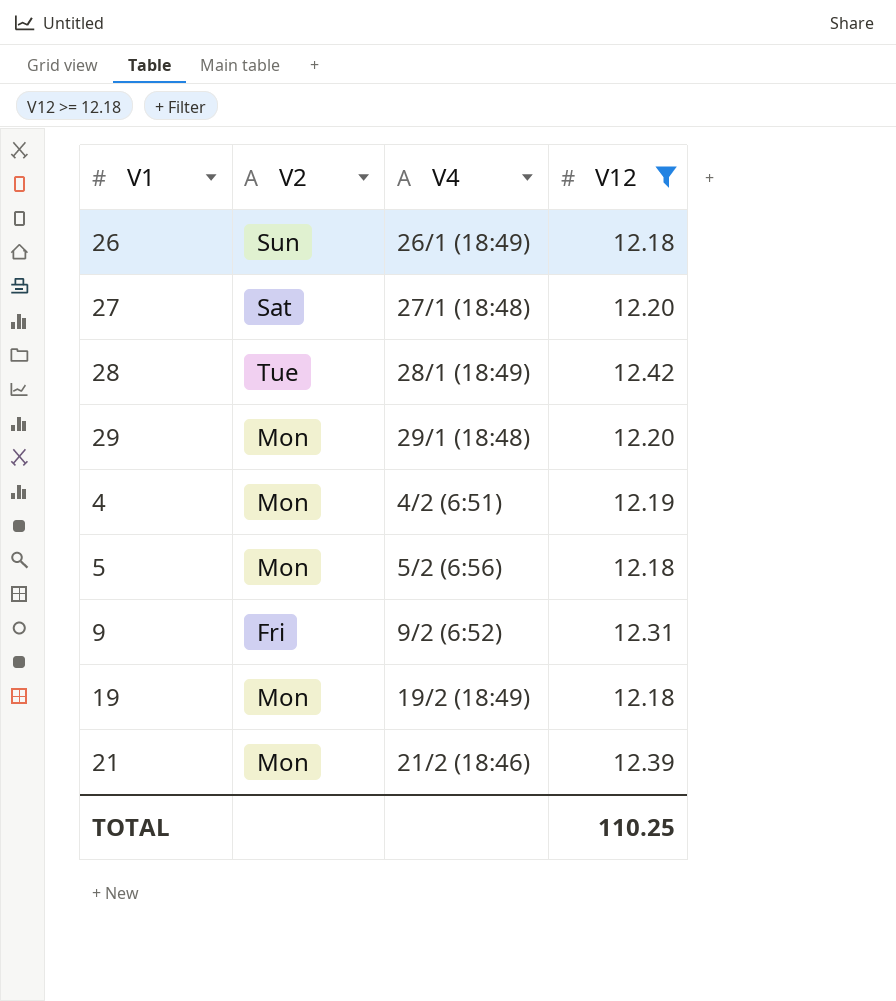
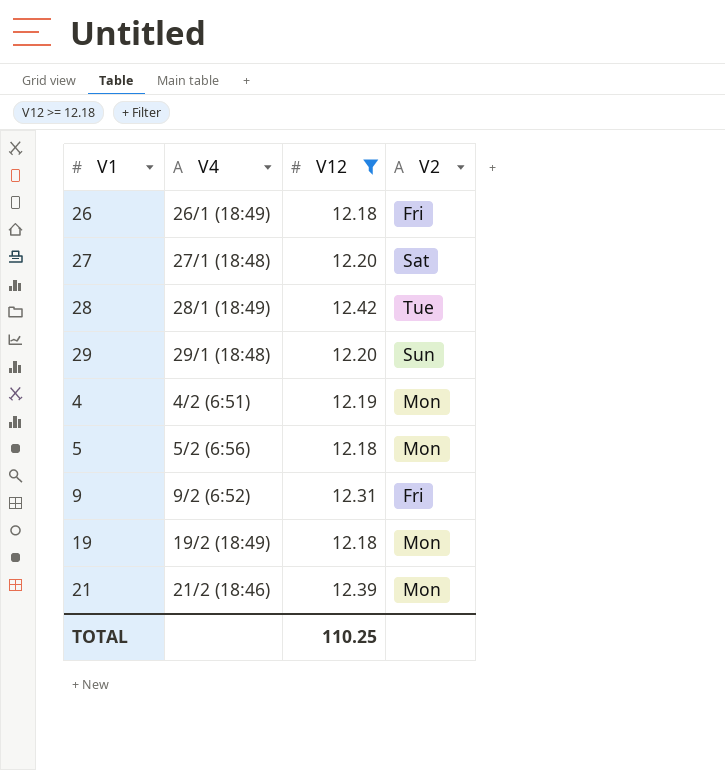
column V2 | position: 2 -> 4
26 | V2: Sun -> Fri
29 | V2: Mon -> Sun

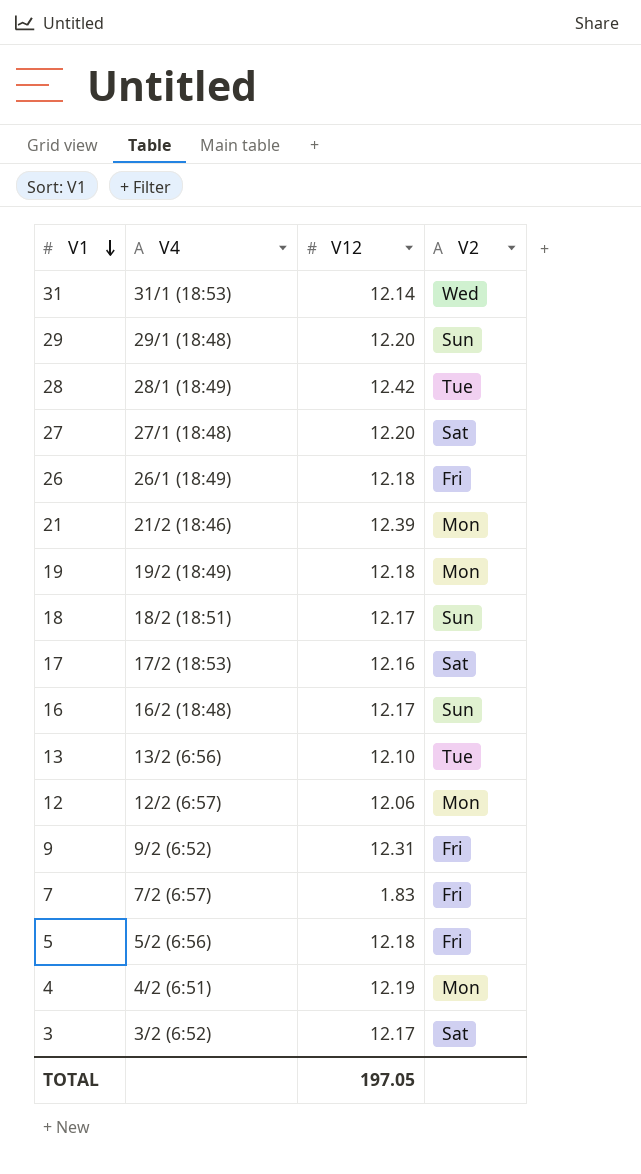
filter: V12 >= 12.18 -> none
row order: none -> V1 descending
5 | V2: Mon -> Fri
TOTAL | V12: 110.25 -> 197.05

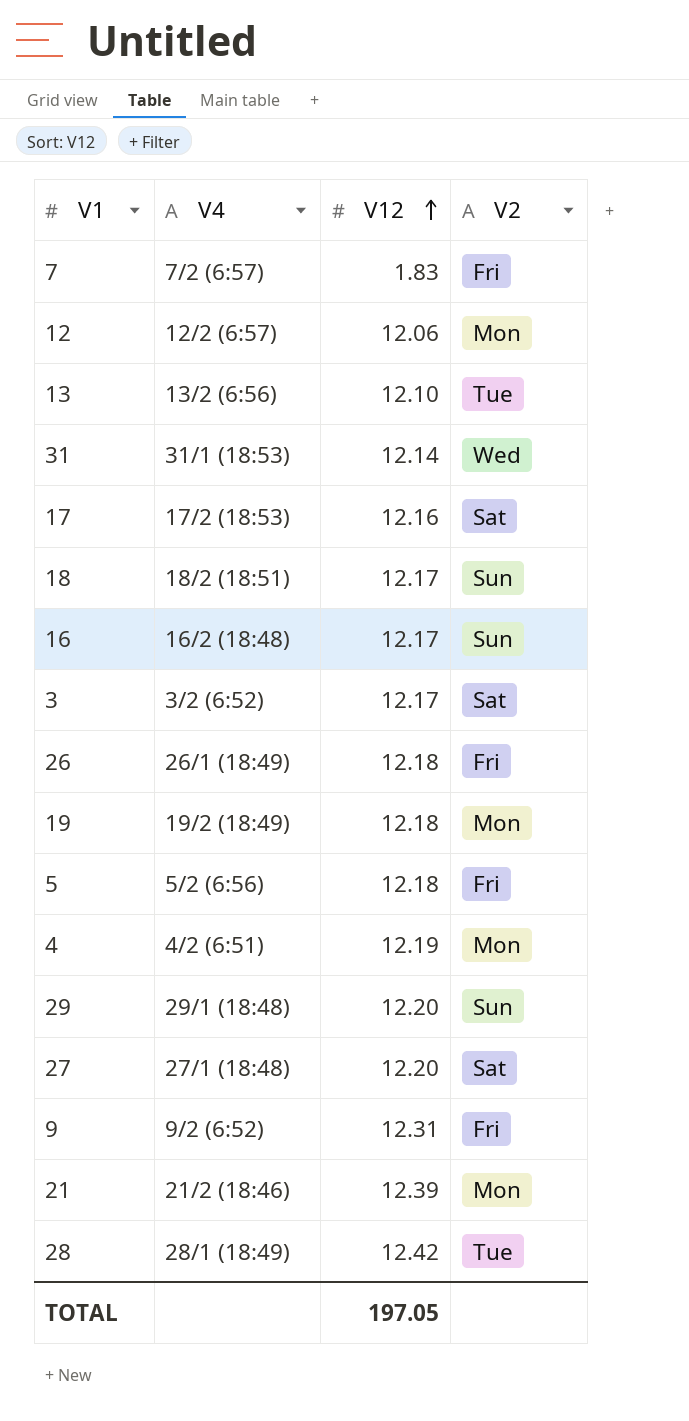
row order: V1 descending -> V12 ascending

